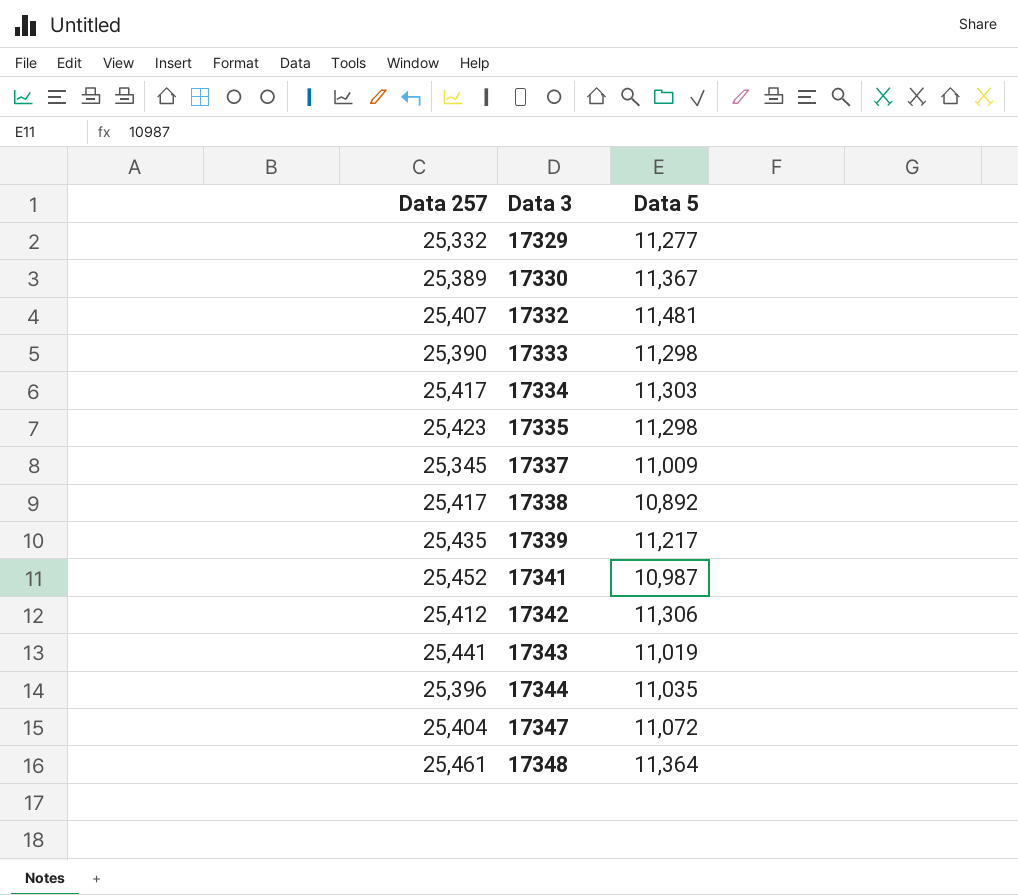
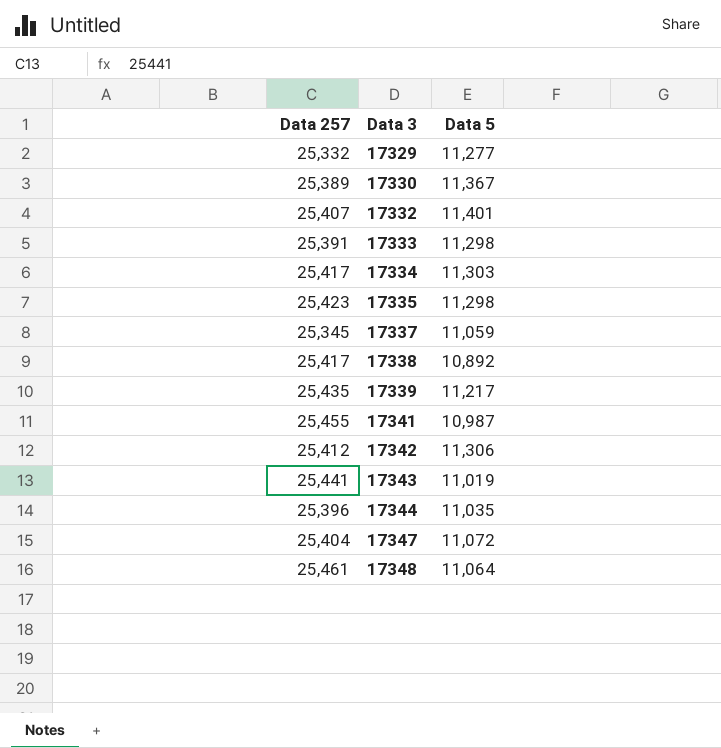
17332 | Data 5: 11,481 -> 11,401
17333 | Data 257: 25,390 -> 25,391
17337 | Data 5: 11,009 -> 11,059
17341 | Data 257: 25,452 -> 25,455
17348 | Data 5: 11,364 -> 11,064

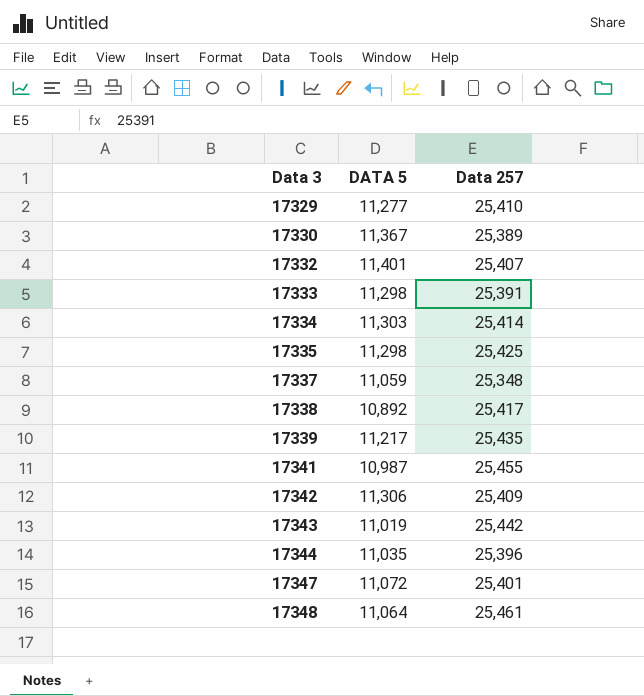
column name: Data 5 -> DATA 5
column Data 257 | position: 1 -> 3
17329 | Data 257: 25,332 -> 25,410
17334 | Data 257: 25,417 -> 25,414
17335 | Data 257: 25,423 -> 25,425
17337 | Data 257: 25,345 -> 25,348
17342 | Data 257: 25,412 -> 25,409
17343 | Data 257: 25,441 -> 25,442
17347 | Data 257: 25,404 -> 25,401

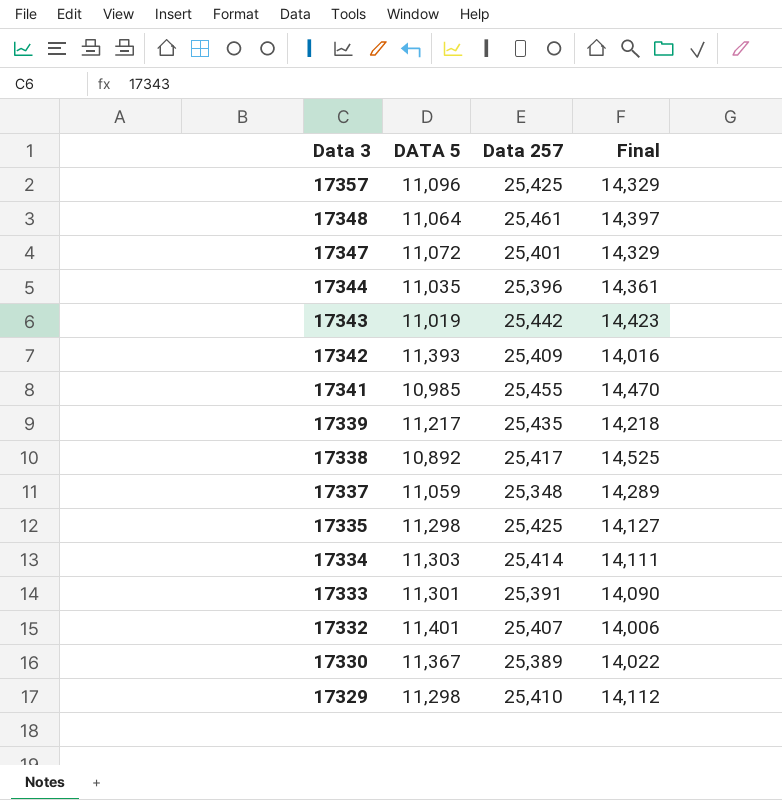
row order: Data 3 ascending -> Data 3 descending
column Final | formula: none -> [Data 257] - [DATA 5]
row 17357: none -> 11,096 | 25,425 | 14,329
17342 | DATA 5: 11,306 -> 11,393
17341 | DATA 5: 10,987 -> 10,985
17333 | DATA 5: 11,298 -> 11,301
17329 | DATA 5: 11,277 -> 11,298

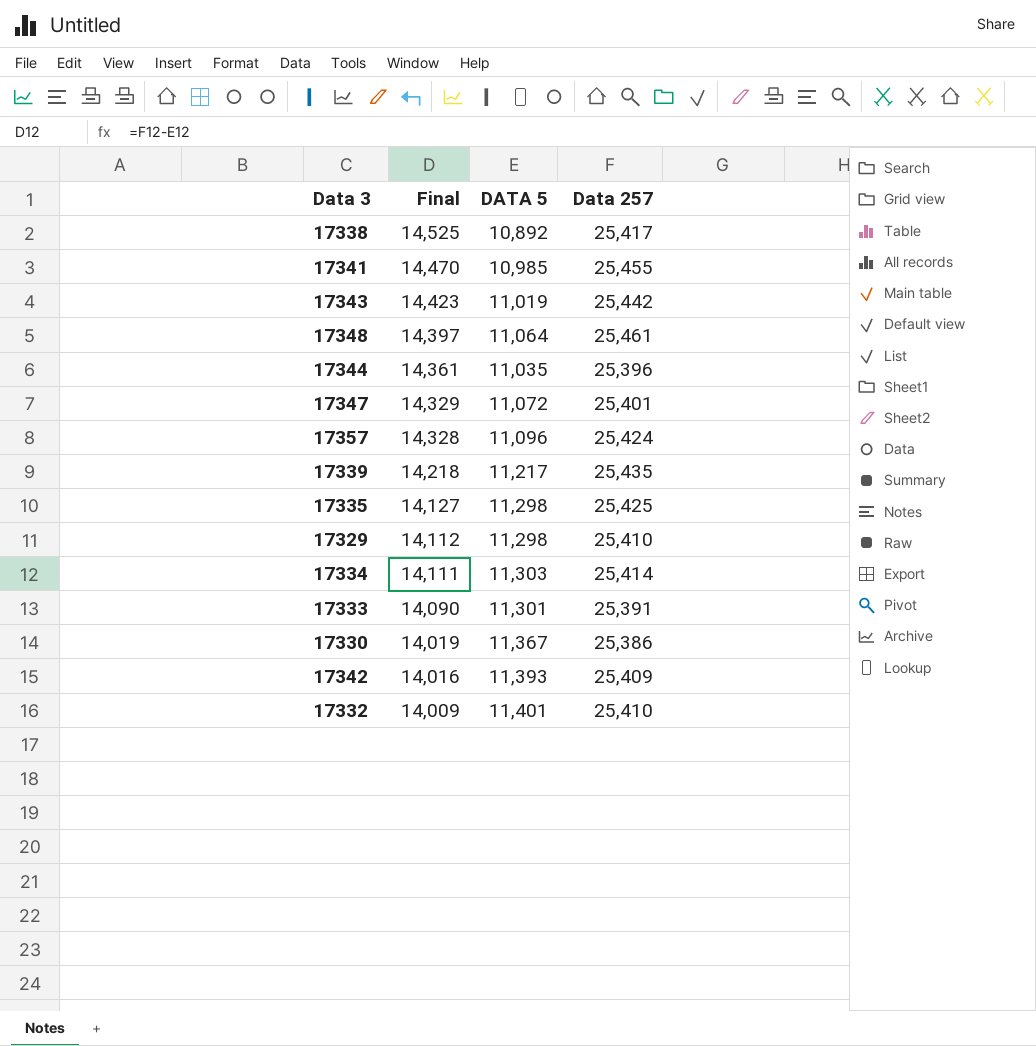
row order: Data 3 descending -> Final descending
column Final | position: 4 -> 2
row 17337: 11,059 | 25,348 | 14,289 -> none
17357 | Final: 14,329 -> 14,328
17357 | Data 257: 25,425 -> 25,424
17330 | Final: 14,022 -> 14,019
17330 | Data 257: 25,389 -> 25,386
17332 | Final: 14,006 -> 14,009
17332 | Data 257: 25,407 -> 25,410

